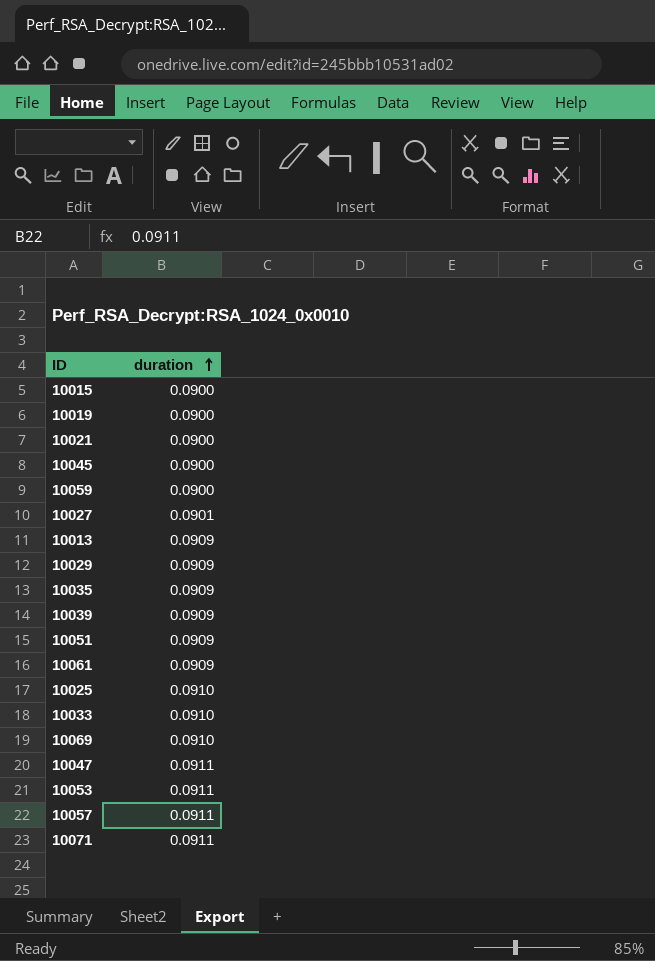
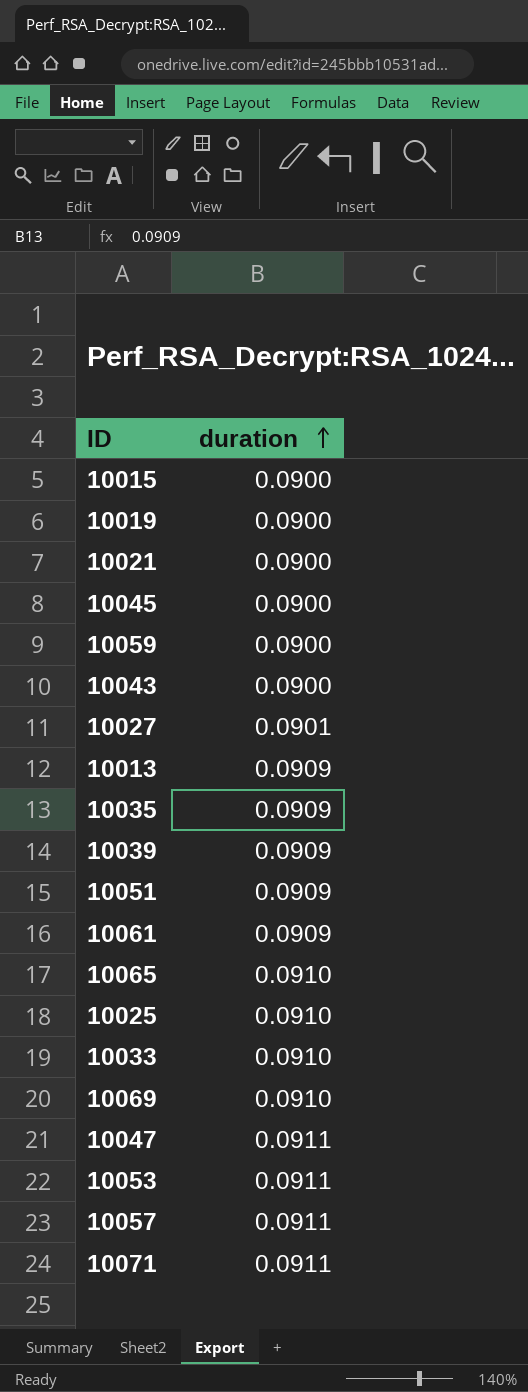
row 10029: 0.0909 -> none
row 10043: none -> 0.0900
row 10065: none -> 0.0910

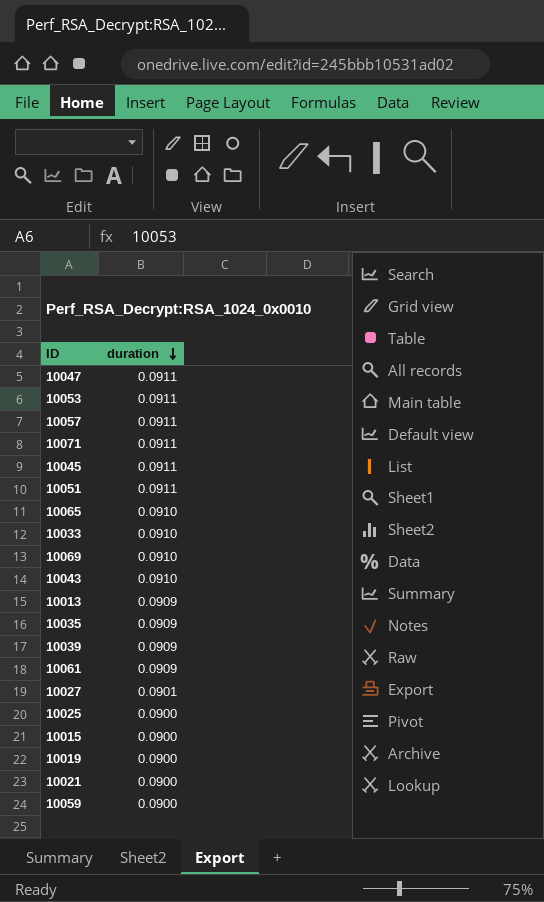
row order: duration ascending -> duration descending
10045 | duration: 0.0900 -> 0.0911
10051 | duration: 0.0909 -> 0.0911
10043 | duration: 0.0900 -> 0.0910
10025 | duration: 0.0910 -> 0.0900

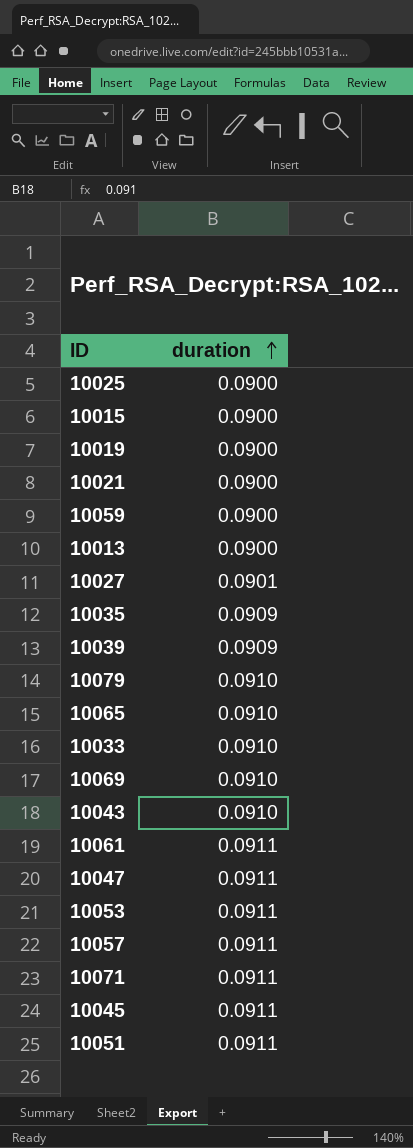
row order: duration descending -> duration ascending
10013 | duration: 0.0909 -> 0.0900
row 10079: none -> 0.0910
10061 | duration: 0.0909 -> 0.0911

